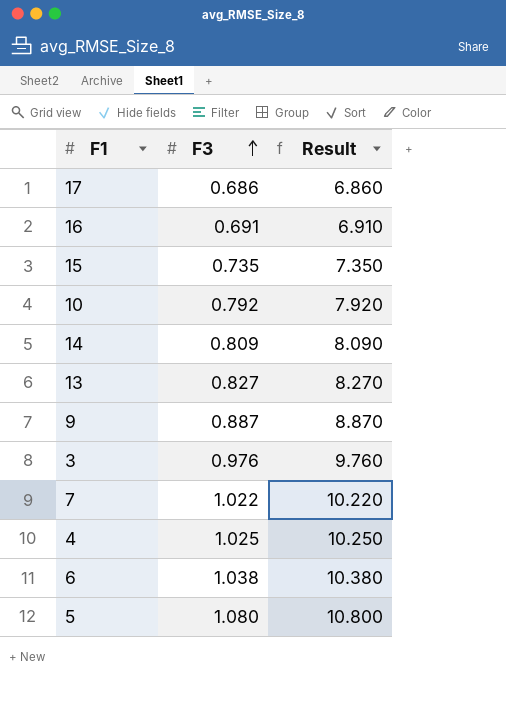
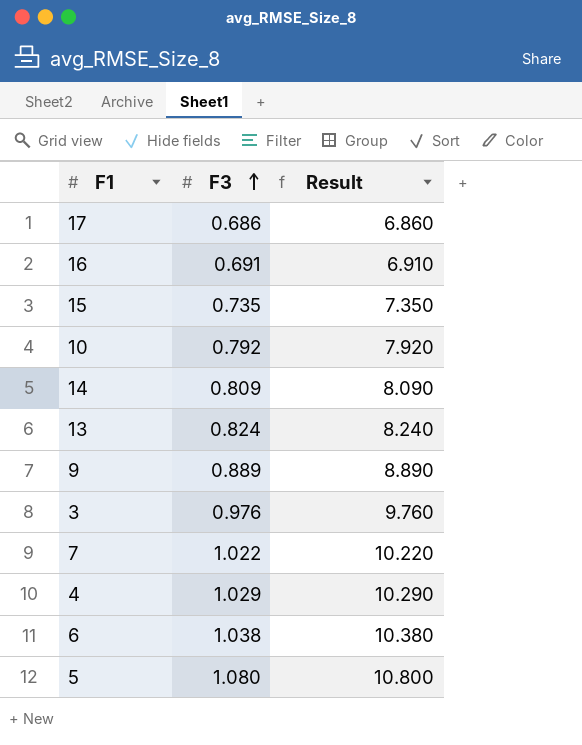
13 | F3: 0.827 -> 0.824
13 | Result: 8.270 -> 8.240
9 | F3: 0.887 -> 0.889
9 | Result: 8.870 -> 8.890
4 | F3: 1.025 -> 1.029
4 | Result: 10.250 -> 10.290

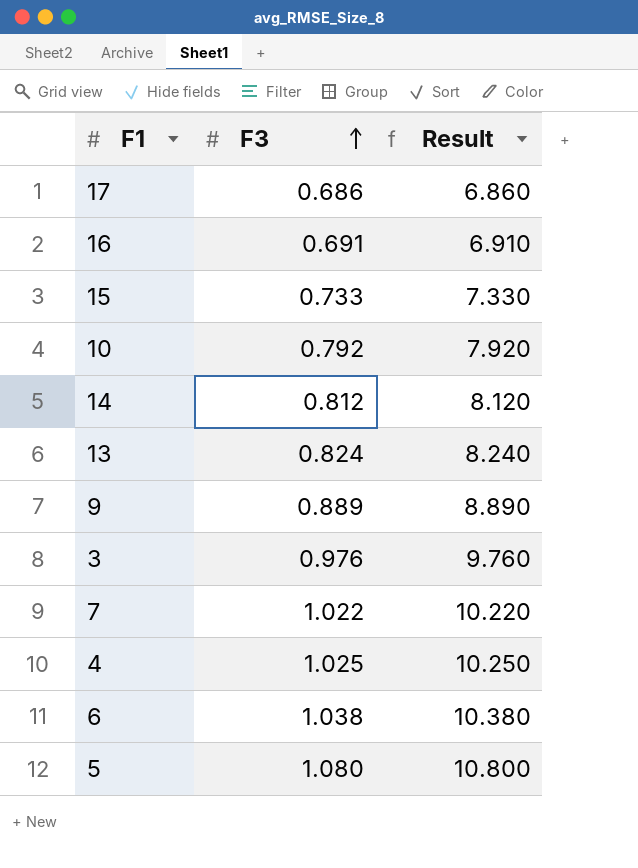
15 | F3: 0.735 -> 0.733
15 | Result: 7.350 -> 7.330
14 | F3: 0.809 -> 0.812
14 | Result: 8.090 -> 8.120
4 | F3: 1.029 -> 1.025
4 | Result: 10.290 -> 10.250

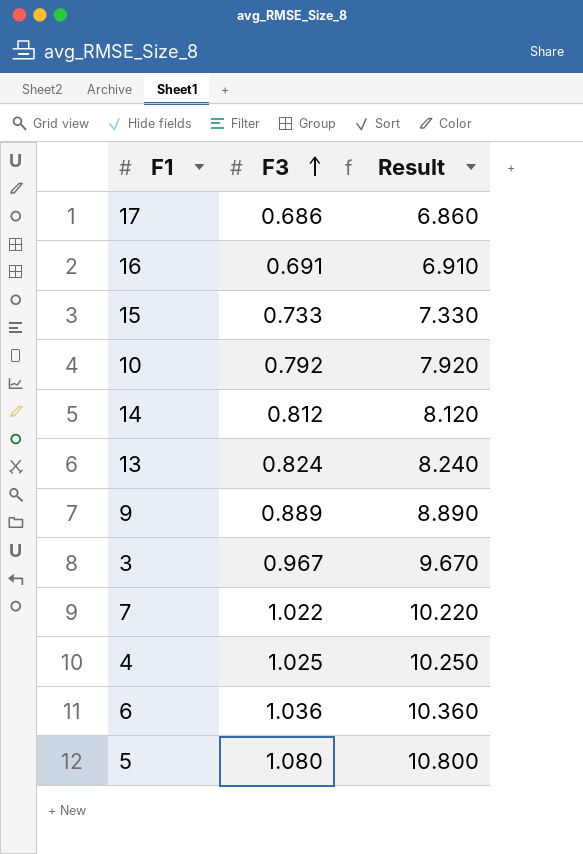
3 | F3: 0.976 -> 0.967
3 | Result: 9.760 -> 9.670
6 | F3: 1.038 -> 1.036
6 | Result: 10.380 -> 10.360

